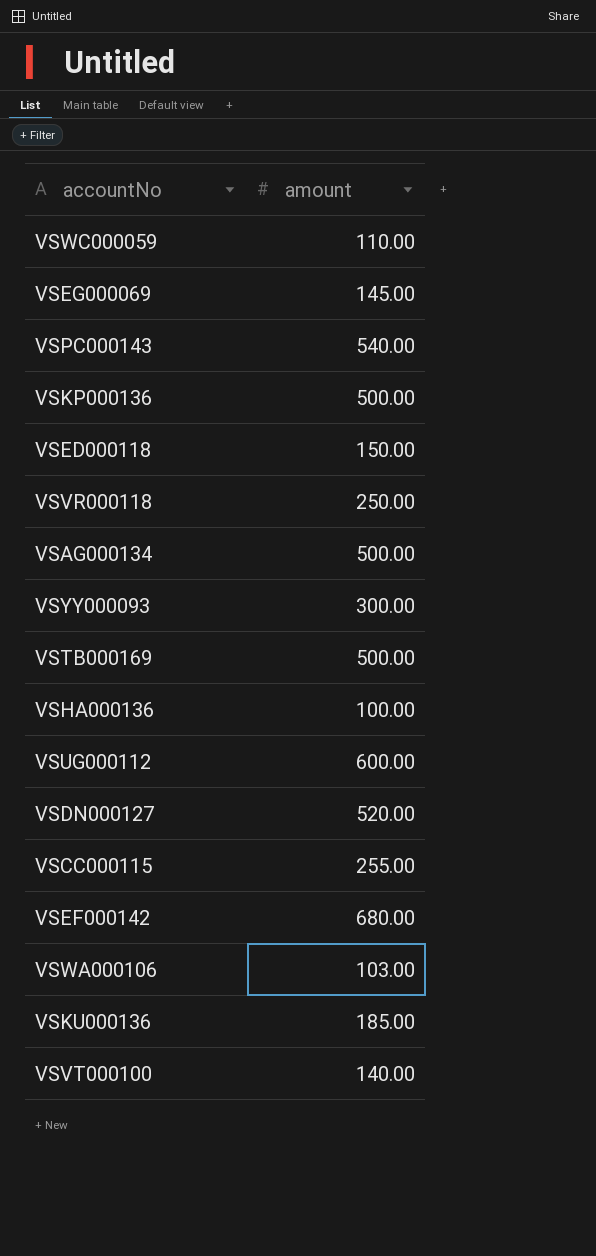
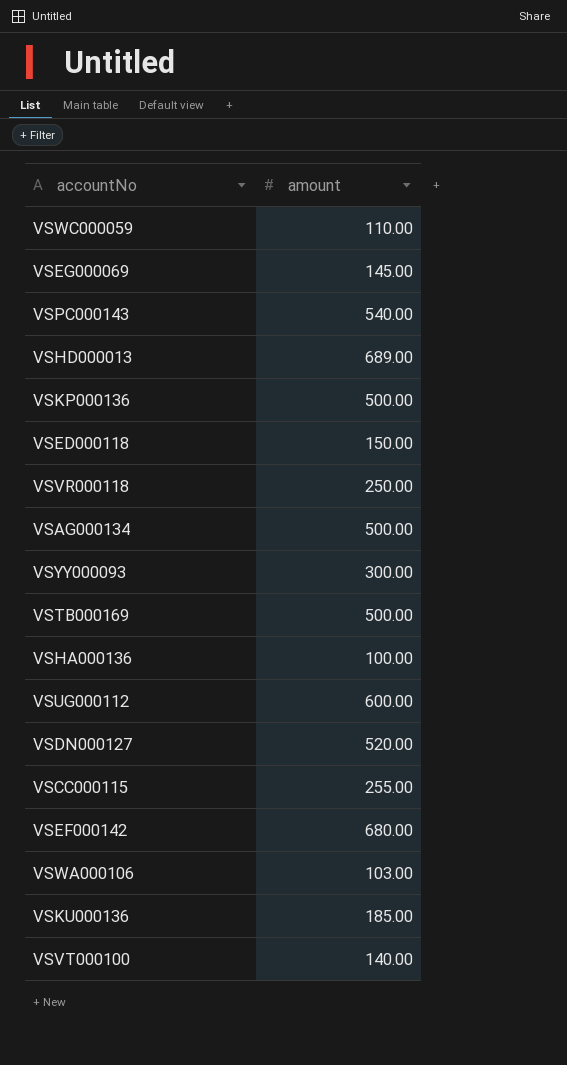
row VSHD000013: none -> 689.00

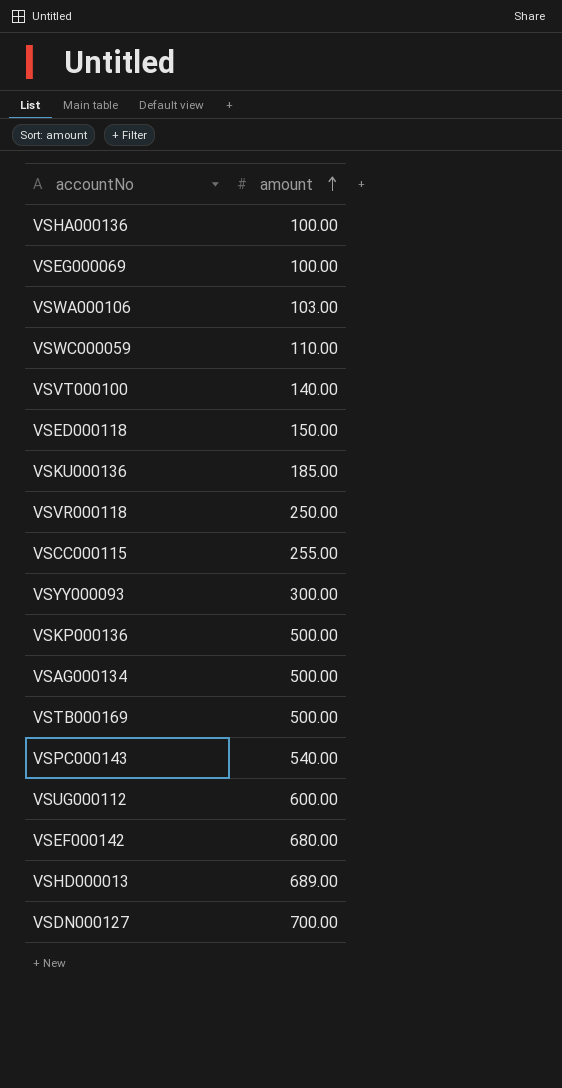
row order: none -> amount ascending
VSEG000069 | amount: 145.00 -> 100.00
VSDN000127 | amount: 520.00 -> 700.00

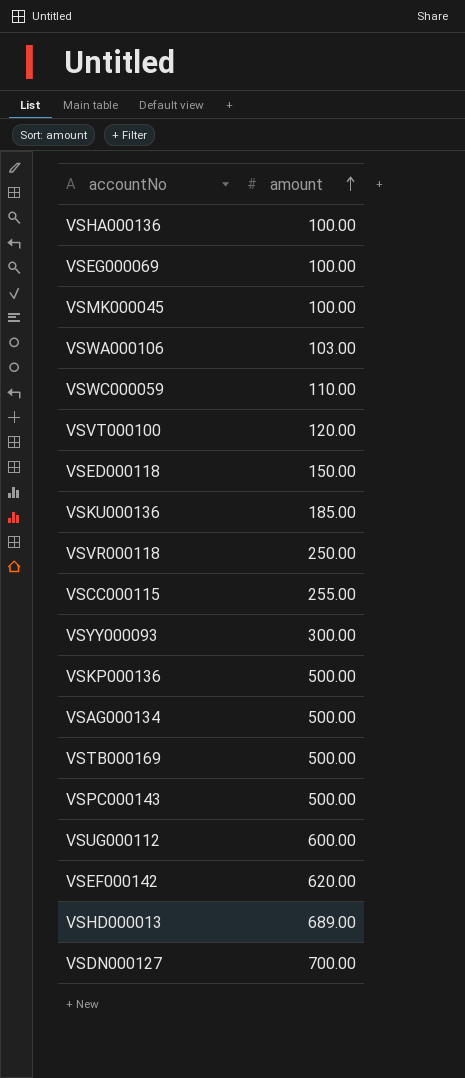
row VSMK000045: none -> 100.00
VSVT000100 | amount: 140.00 -> 120.00
VSPC000143 | amount: 540.00 -> 500.00
VSEF000142 | amount: 680.00 -> 620.00

